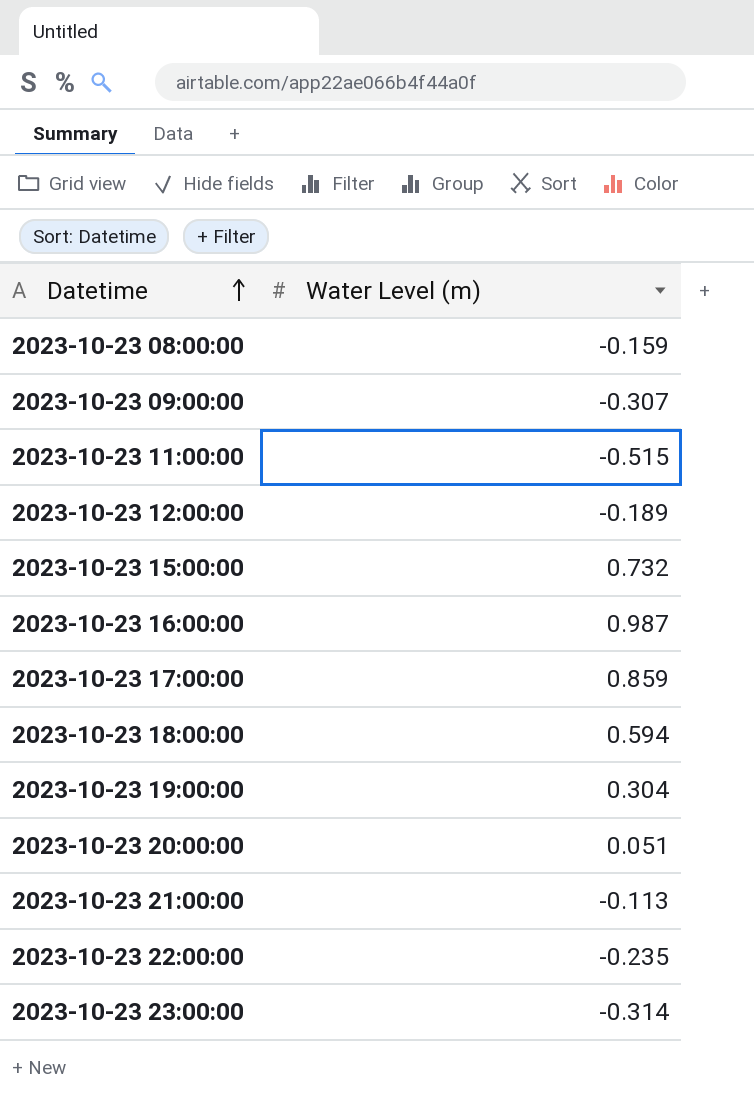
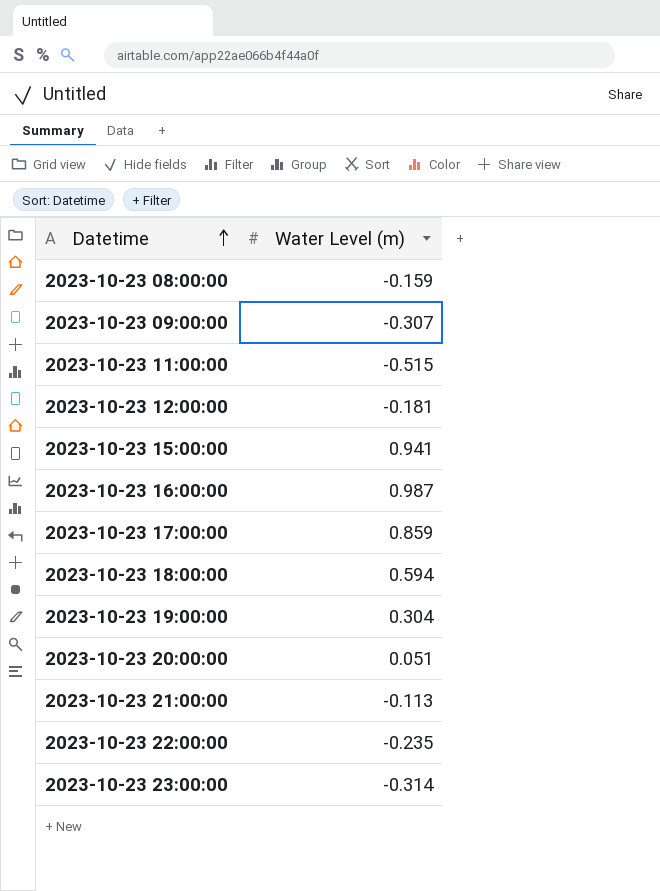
2023-10-23 12:00:00 | Water Level (m): -0.189 -> -0.181
2023-10-23 15:00:00 | Water Level (m): 0.732 -> 0.941

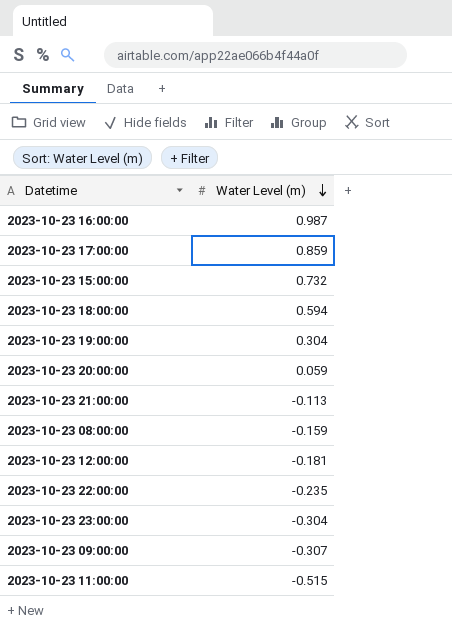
row order: Datetime ascending -> Water Level (m) descending
2023-10-23 15:00:00 | Water Level (m): 0.941 -> 0.732
2023-10-23 20:00:00 | Water Level (m): 0.051 -> 0.059
2023-10-23 23:00:00 | Water Level (m): -0.314 -> -0.304

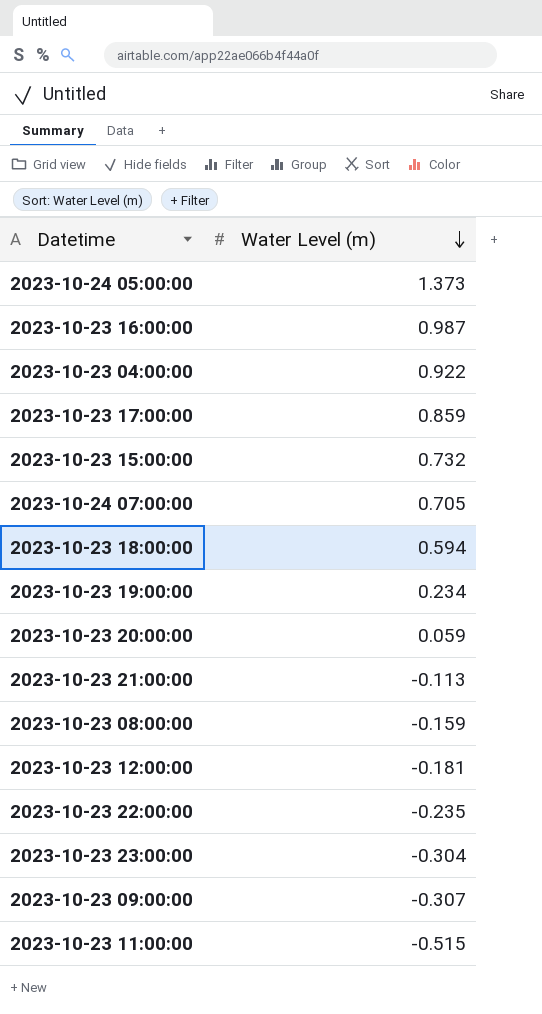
row 2023-10-24 05:00:00: none -> 1.373
row 2023-10-23 04:00:00: none -> 0.922
row 2023-10-24 07:00:00: none -> 0.705
2023-10-23 19:00:00 | Water Level (m): 0.304 -> 0.234

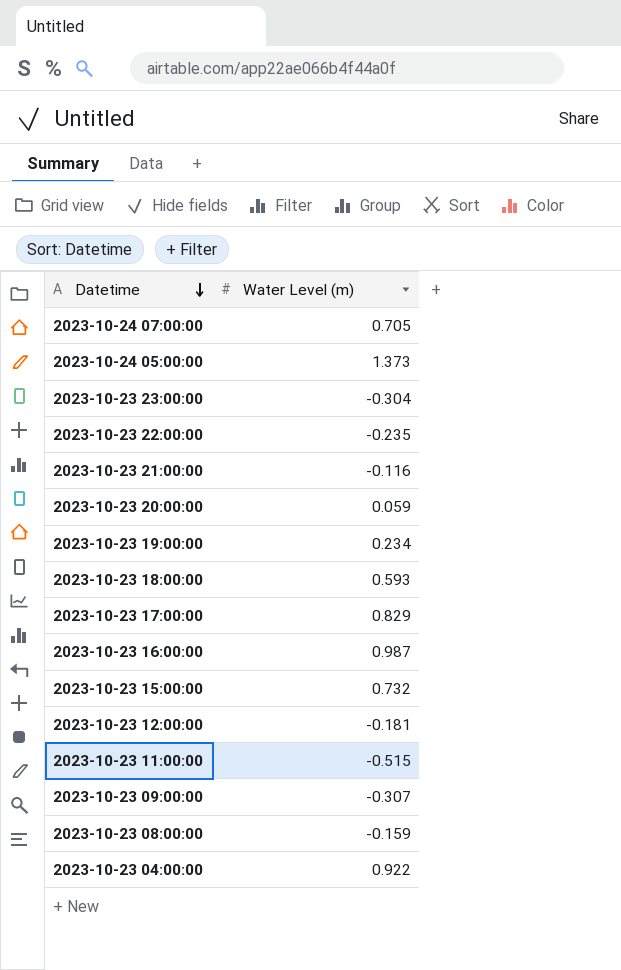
row order: Water Level (m) descending -> Datetime descending
2023-10-23 21:00:00 | Water Level (m): -0.113 -> -0.116
2023-10-23 18:00:00 | Water Level (m): 0.594 -> 0.593
2023-10-23 17:00:00 | Water Level (m): 0.859 -> 0.829

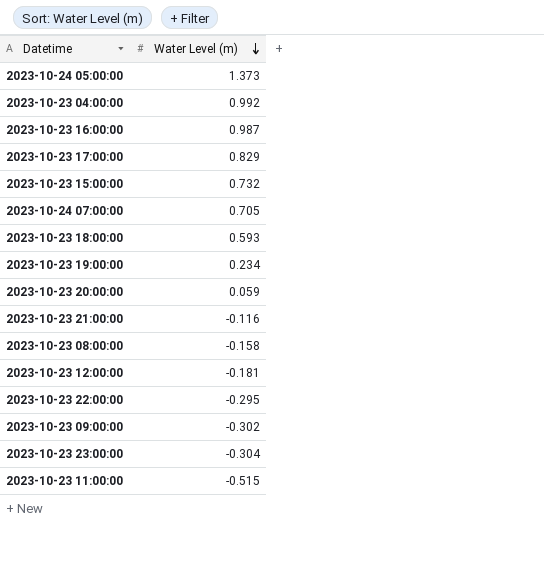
row order: Datetime descending -> Water Level (m) descending
2023-10-23 04:00:00 | Water Level (m): 0.922 -> 0.992
2023-10-23 08:00:00 | Water Level (m): -0.159 -> -0.158
2023-10-23 22:00:00 | Water Level (m): -0.235 -> -0.295
2023-10-23 09:00:00 | Water Level (m): -0.307 -> -0.302

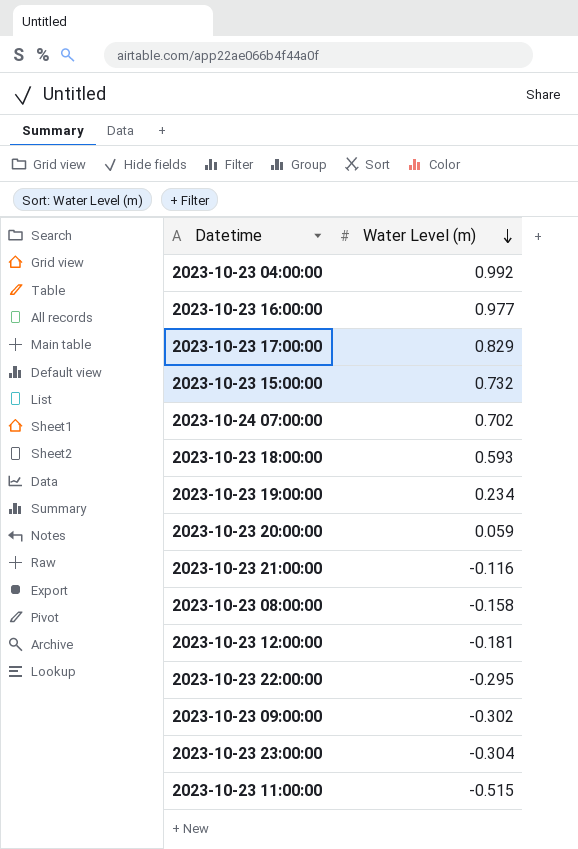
row 2023-10-24 05:00:00: 1.373 -> none
2023-10-23 16:00:00 | Water Level (m): 0.987 -> 0.977
2023-10-24 07:00:00 | Water Level (m): 0.705 -> 0.702

